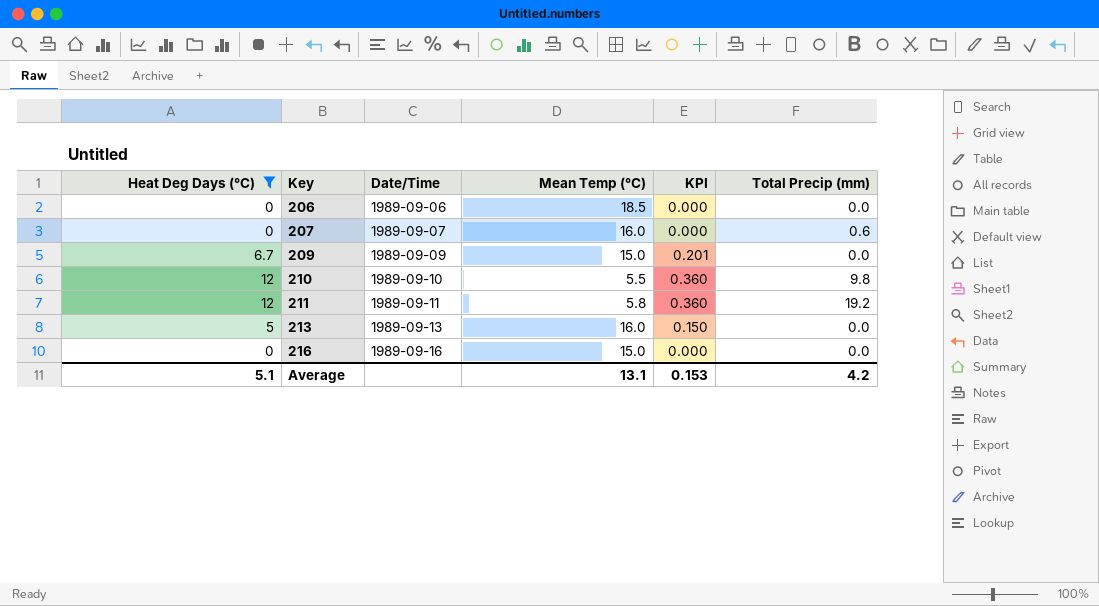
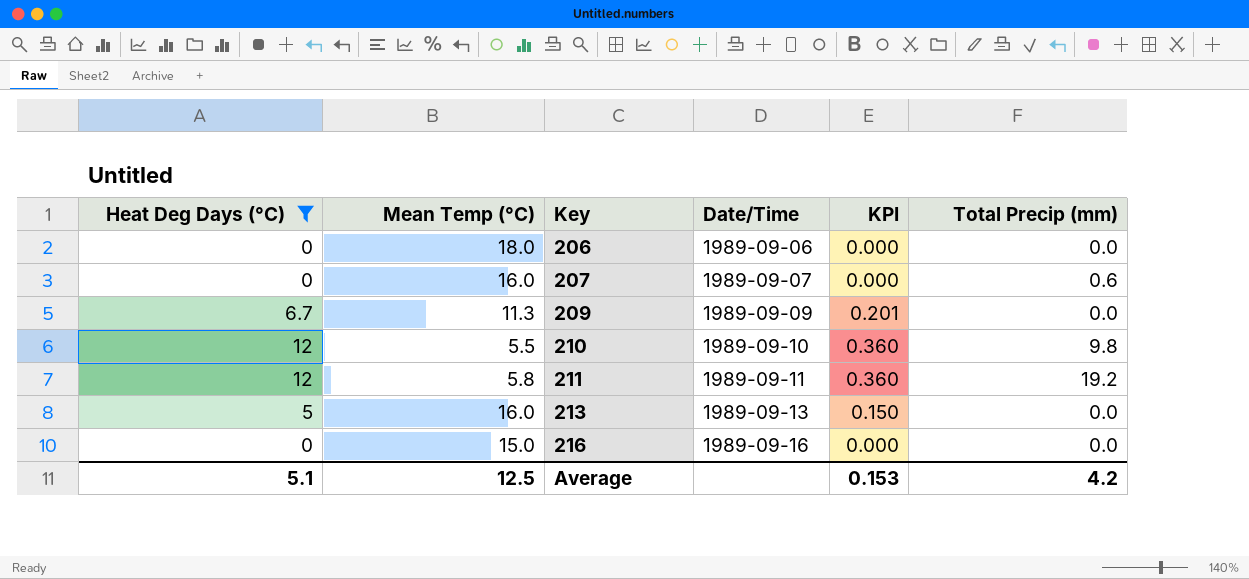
column Mean Temp (°C) | position: 4 -> 2
206 | Mean Temp (°C): 18.5 -> 18.0
209 | Mean Temp (°C): 15.0 -> 11.3
Average | Mean Temp (°C): 13.1 -> 12.5

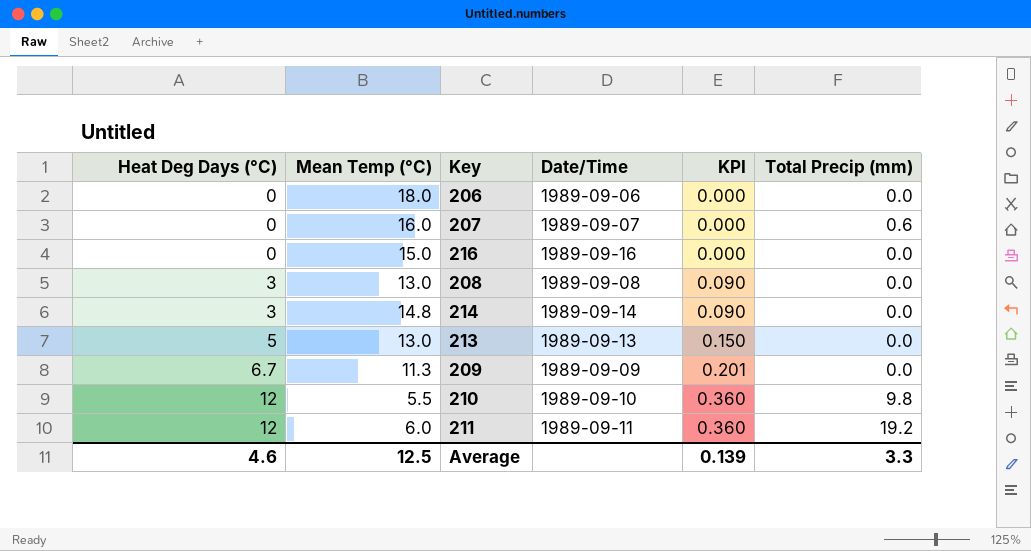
filter: Heat Deg Days (°C) != 3 -> none
row order: Key ascending -> Heat Deg Days (°C) ascending
213 | Mean Temp (°C): 16.0 -> 13.0
211 | Mean Temp (°C): 5.8 -> 6.0
Average | Heat Deg Days (°C): 5.1 -> 4.6
Average | KPI: 0.153 -> 0.139
Average | Total Precip (mm): 4.2 -> 3.3

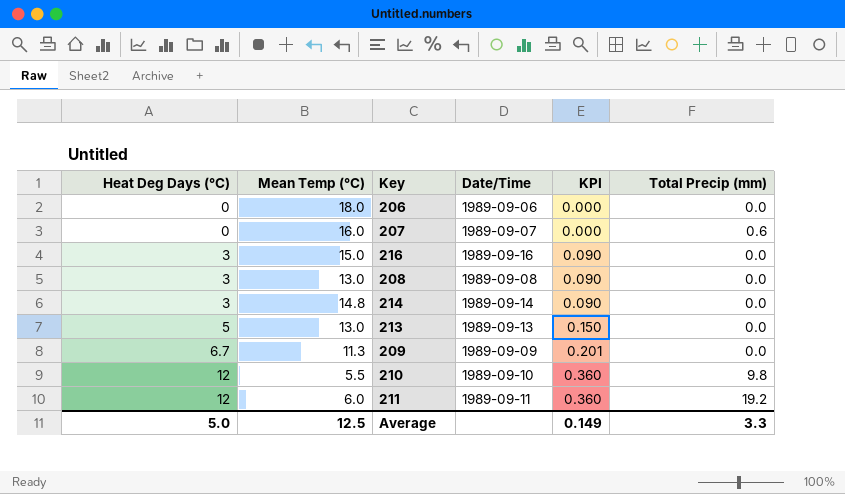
216 | Heat Deg Days (°C): 0 -> 3
216 | KPI: 0.000 -> 0.090
Average | Heat Deg Days (°C): 4.6 -> 5.0
Average | KPI: 0.139 -> 0.149

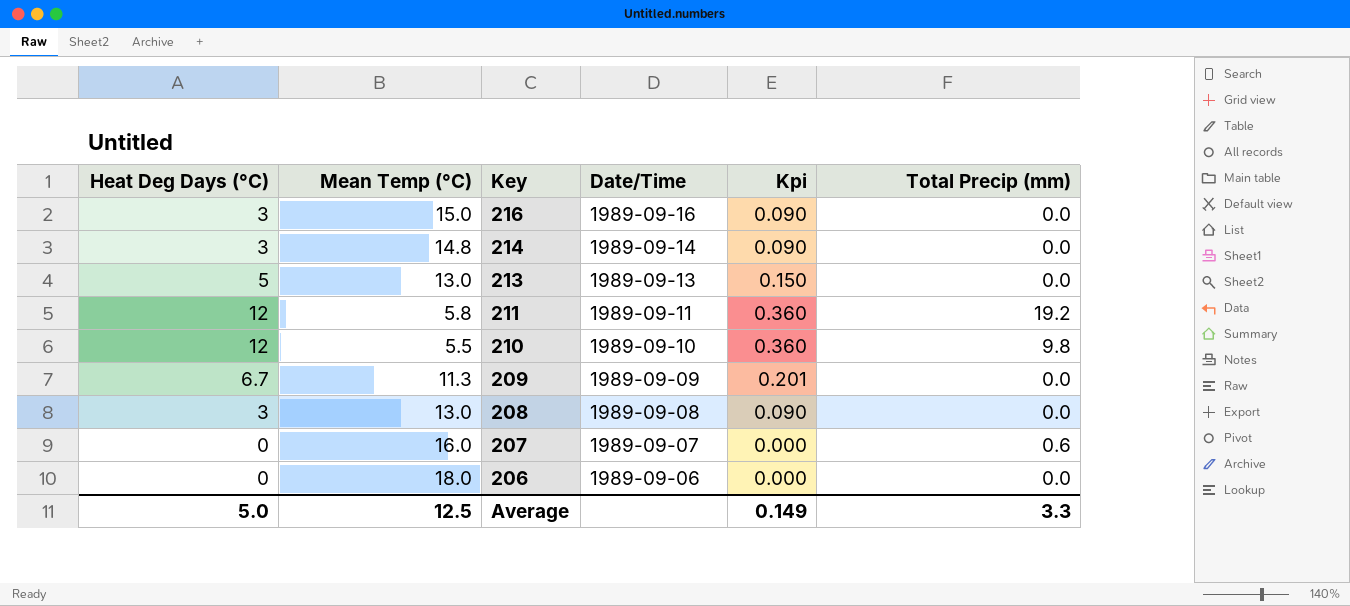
row order: Heat Deg Days (°C) ascending -> Key descending
column name: KPI -> Kpi
211 | Mean Temp (°C): 6.0 -> 5.8

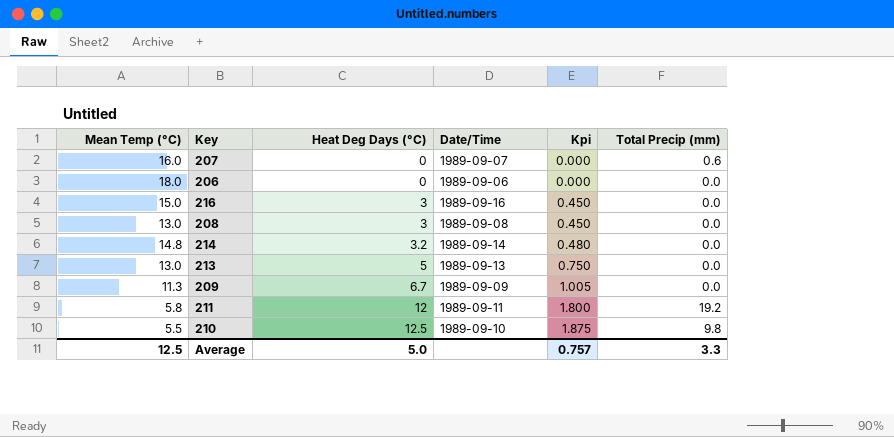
row order: Key descending -> Heat Deg Days (°C) ascending
column Heat Deg Days (°C) | position: 1 -> 3
column Kpi | formula: [Heat Deg Days (°C)] * 0.03 -> [Heat Deg Days (°C)] * 0.15
214 | Heat Deg Days (°C): 3 -> 3.2
210 | Heat Deg Days (°C): 12 -> 12.5
Average | Kpi: 0.149 -> 0.757

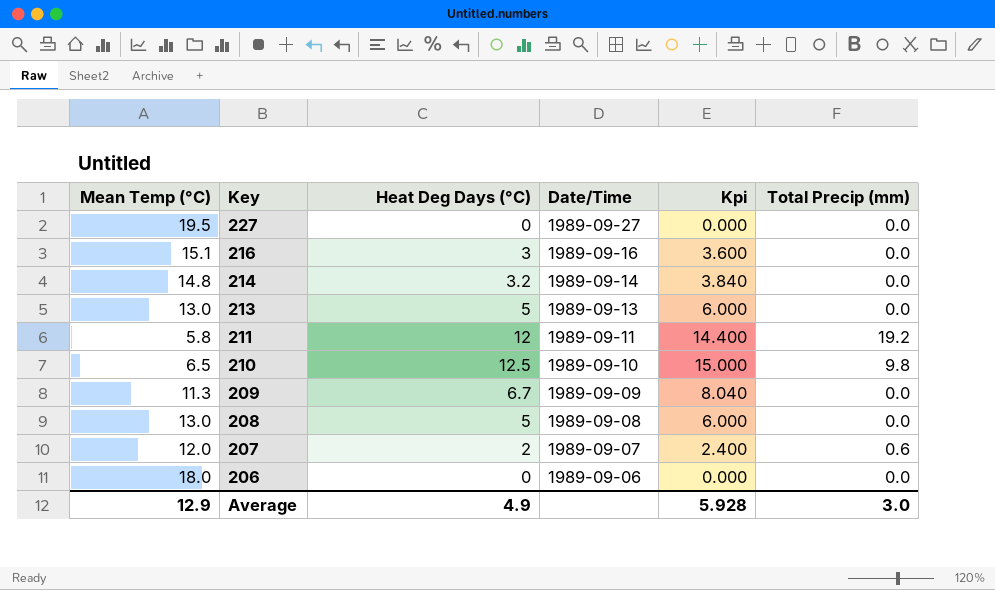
row order: Heat Deg Days (°C) ascending -> Key descending
column Kpi | formula: [Heat Deg Days (°C)] * 0.15 -> [Heat Deg Days (°C)] * 1.2
row 227: none -> 19.5 | 0 | 1989-09-27 | 0.000 | 0.0
216 | Mean Temp (°C): 15.0 -> 15.1
210 | Mean Temp (°C): 5.5 -> 6.5
208 | Heat Deg Days (°C): 3 -> 5
207 | Mean Temp (°C): 16.0 -> 12.0
207 | Heat Deg Days (°C): 0 -> 2
Average | Mean Temp (°C): 12.5 -> 12.9
Average | Heat Deg Days (°C): 5.0 -> 4.9
Average | Kpi: 0.757 -> 5.928
Average | Total Precip (mm): 3.3 -> 3.0

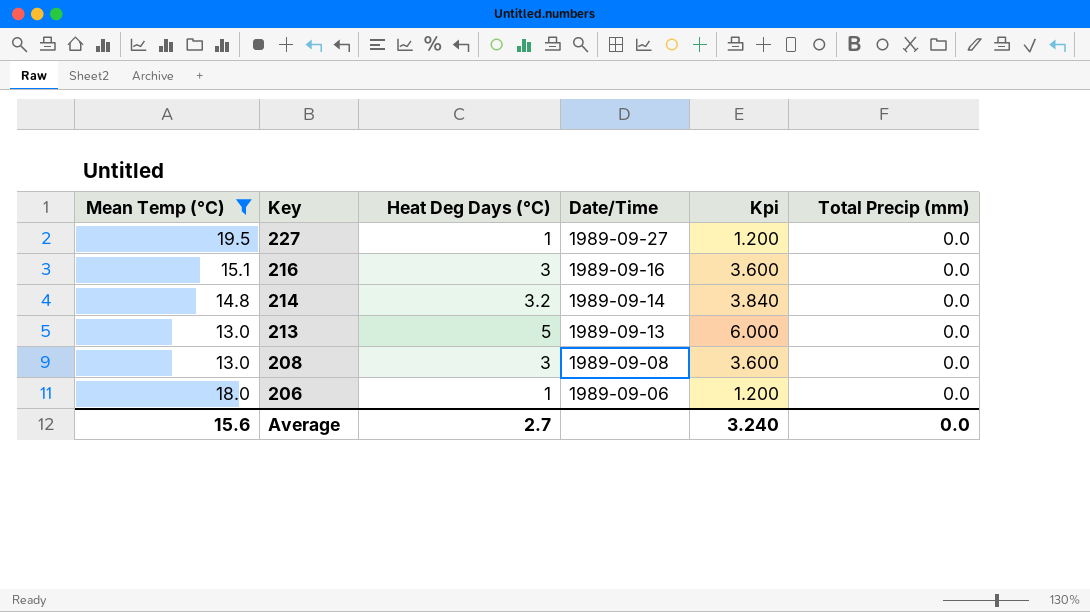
filter: none -> Mean Temp (°C) >= 13.0
227 | Heat Deg Days (°C): 0 -> 1
227 | Kpi: 0.000 -> 1.200
208 | Heat Deg Days (°C): 5 -> 3
208 | Kpi: 6.000 -> 3.600
206 | Heat Deg Days (°C): 0 -> 1
206 | Kpi: 0.000 -> 1.200
Average | Mean Temp (°C): 12.9 -> 15.6
Average | Heat Deg Days (°C): 4.9 -> 2.7
Average | Kpi: 5.928 -> 3.240
Average | Total Precip (mm): 3.0 -> 0.0

